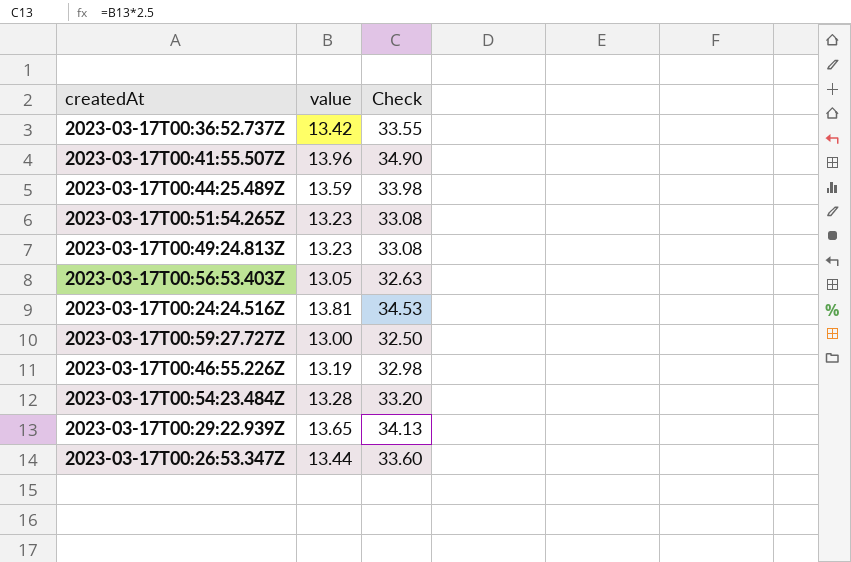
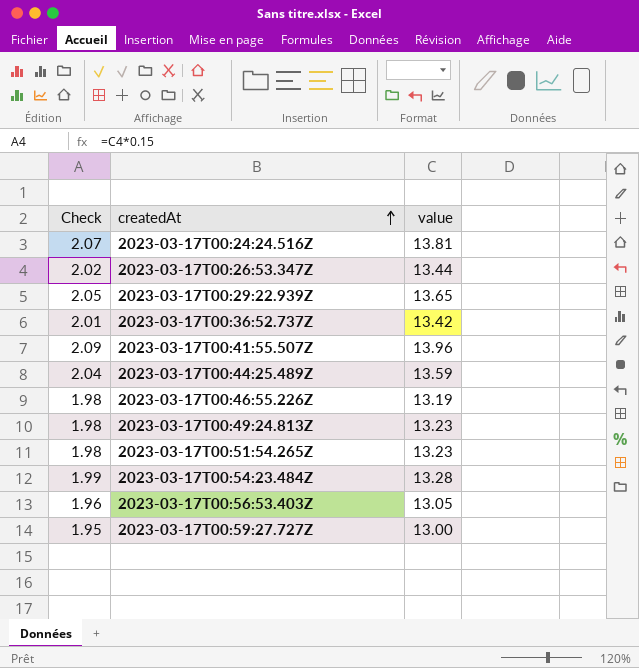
row order: none -> createdAt ascending
column Check | formula: [value] * 2.5 -> [value] * 0.15
column Check | position: 3 -> 1

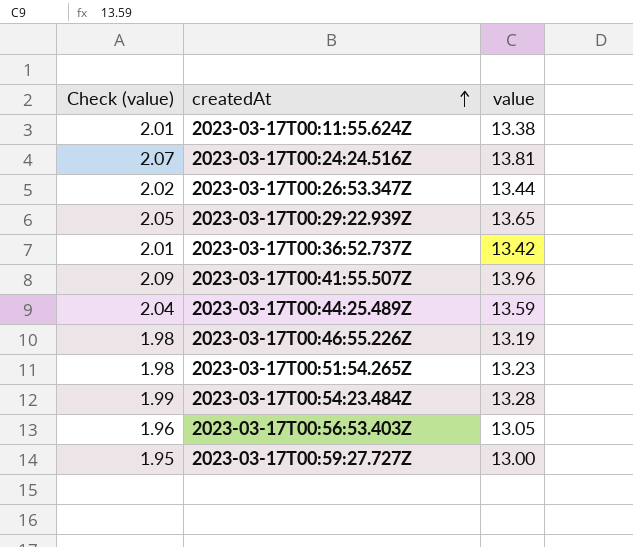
column name: Check -> Check (value)
row 2023-03-17T00:49:24.813Z: 1.98 | 13.23 -> none
row 2023-03-17T00:11:55.624Z: none -> 2.01 | 13.38

